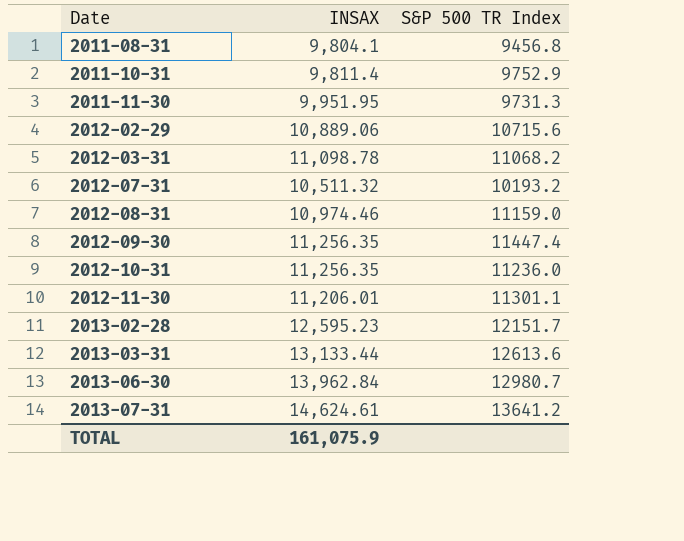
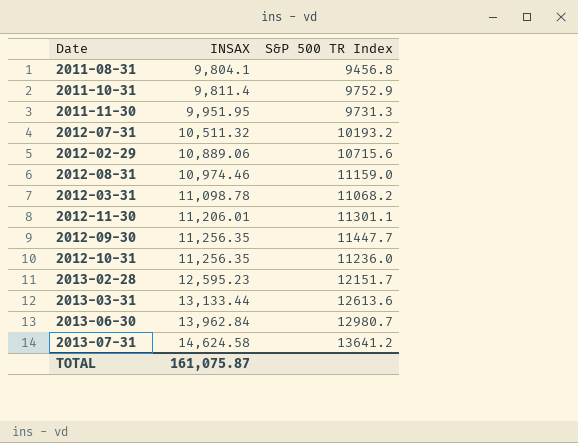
row order: Date ascending -> INSAX ascending
2012-09-30 | S&P 500 TR Index: 11447.4 -> 11447.7
2013-07-31 | INSAX: 14,624.61 -> 14,624.58
TOTAL | INSAX: 161,075.9 -> 161,075.87

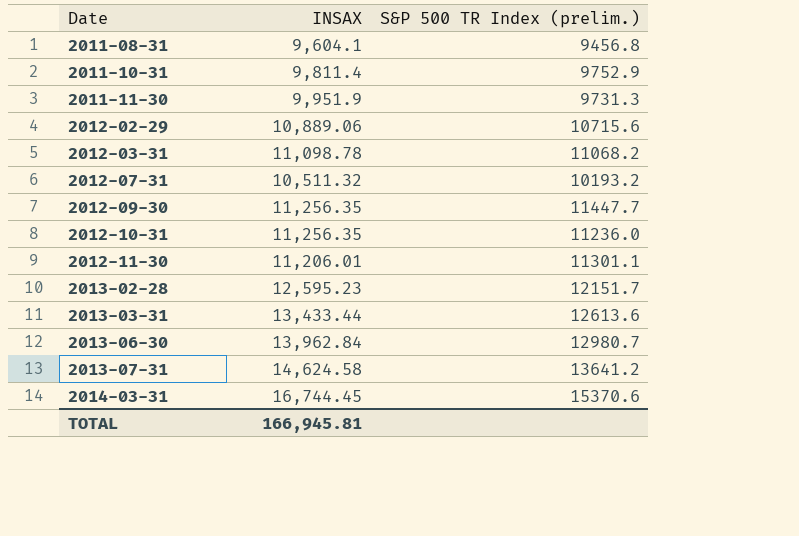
row order: INSAX ascending -> Date ascending
column name: S&P 500 TR Index -> S&P 500 TR Index (prelim.)
row 2012-08-31: 10,974.46 | 11159.0 -> none
2011-08-31 | INSAX: 9,804.1 -> 9,604.1
2011-11-30 | INSAX: 9,951.95 -> 9,951.9
2013-03-31 | INSAX: 13,133.44 -> 13,433.44
row 2014-03-31: none -> 16,744.45 | 15370.6
TOTAL | INSAX: 161,075.87 -> 166,945.81

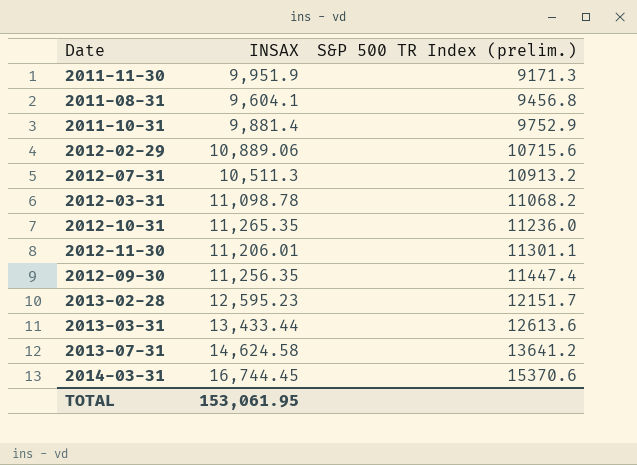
row order: Date ascending -> S&P 500 TR Index (prelim.) ascending
row 2013-06-30: 13,962.84 | 12980.7 -> none
2011-11-30 | S&P 500 TR Index (prelim.): 9731.3 -> 9171.3
2011-10-31 | INSAX: 9,811.4 -> 9,881.4
2012-07-31 | INSAX: 10,511.32 -> 10,511.3
2012-07-31 | S&P 500 TR Index (prelim.): 10193.2 -> 10913.2
2012-10-31 | INSAX: 11,256.35 -> 11,265.35
2012-09-30 | S&P 500 TR Index (prelim.): 11447.7 -> 11447.4
TOTAL | INSAX: 166,945.81 -> 153,061.95

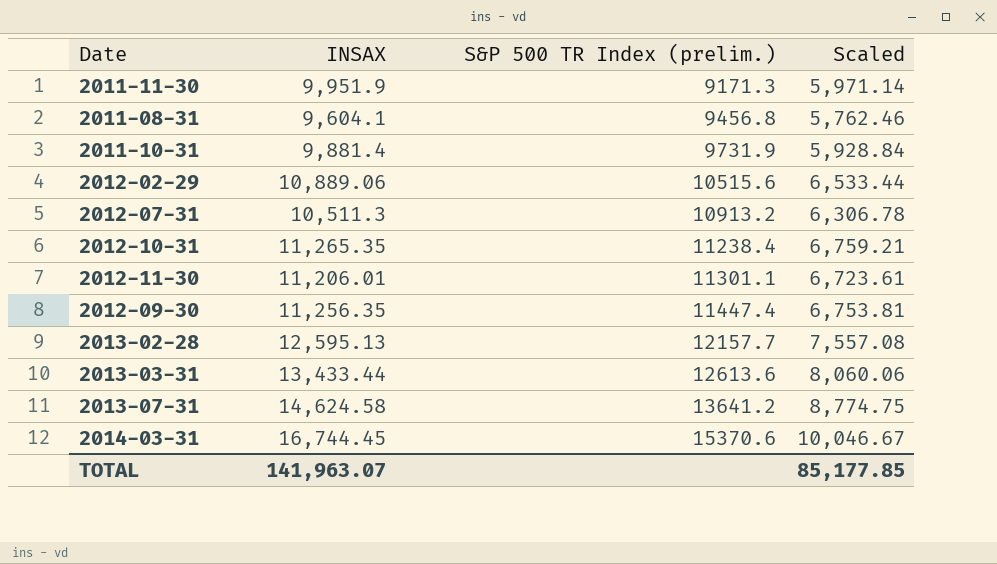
column Scaled | formula: none -> [INSAX] * 0.6
row 2012-03-31: 11,098.78 | 11068.2 -> none
2011-10-31 | S&P 500 TR Index (prelim.): 9752.9 -> 9731.9
2012-02-29 | S&P 500 TR Index (prelim.): 10715.6 -> 10515.6
2012-10-31 | S&P 500 TR Index (prelim.): 11236.0 -> 11238.4
2013-02-28 | INSAX: 12,595.23 -> 12,595.13
2013-02-28 | S&P 500 TR Index (prelim.): 12151.7 -> 12157.7
TOTAL | INSAX: 153,061.95 -> 141,963.07

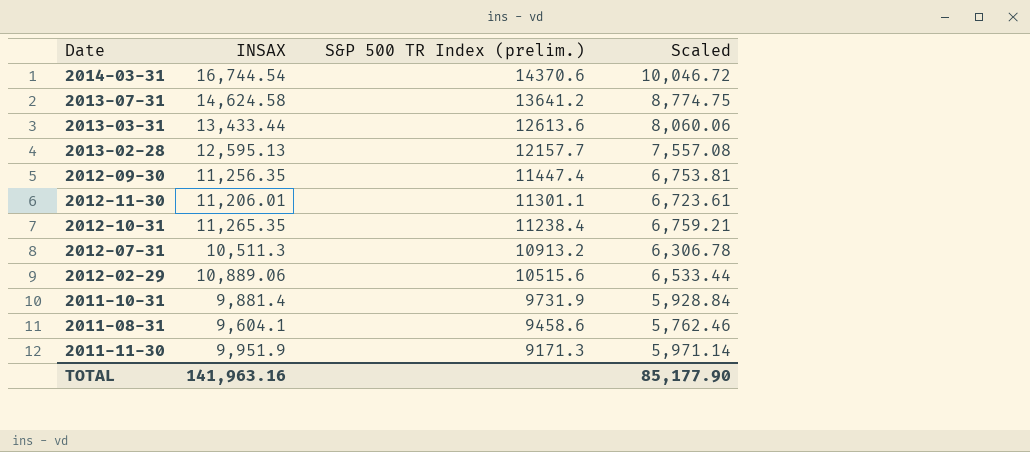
row order: S&P 500 TR Index (prelim.) ascending -> S&P 500 TR Index (prelim.) descending
2014-03-31 | INSAX: 16,744.45 -> 16,744.54
2014-03-31 | S&P 500 TR Index (prelim.): 15370.6 -> 14370.6
2014-03-31 | Scaled: 10,046.67 -> 10,046.72
2011-08-31 | S&P 500 TR Index (prelim.): 9456.8 -> 9458.6
TOTAL | INSAX: 141,963.07 -> 141,963.16
TOTAL | Scaled: 85,177.85 -> 85,177.90

